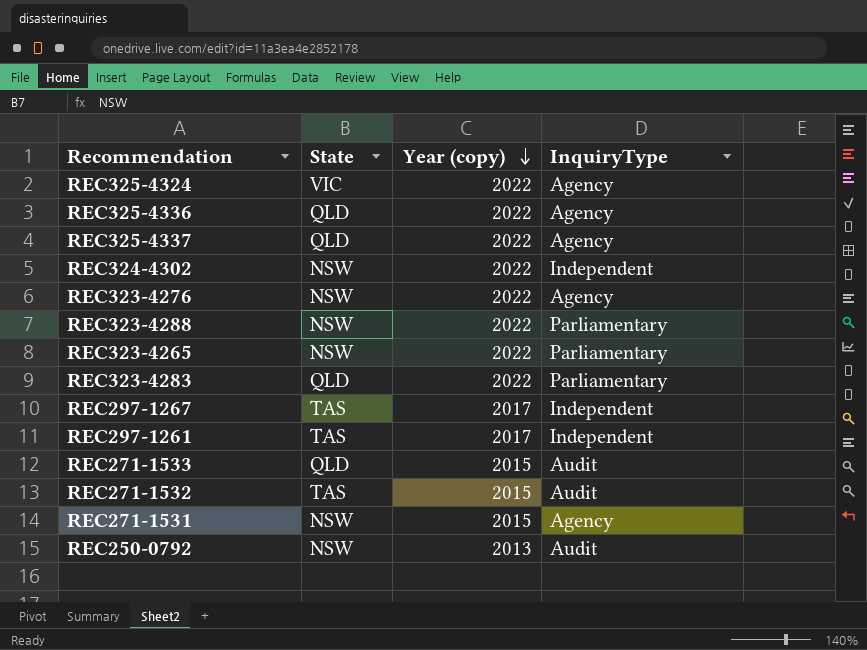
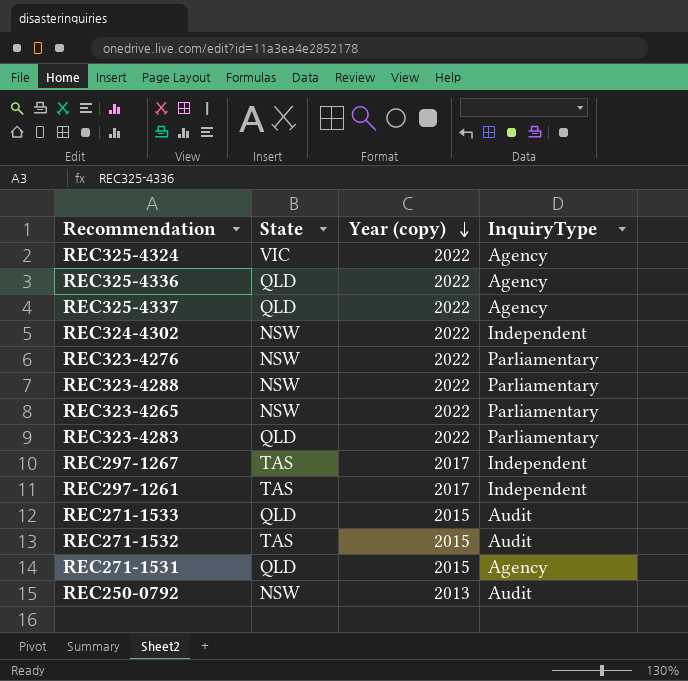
REC323-4276 | InquiryType: Agency -> Parliamentary
REC271-1531 | State: NSW -> QLD

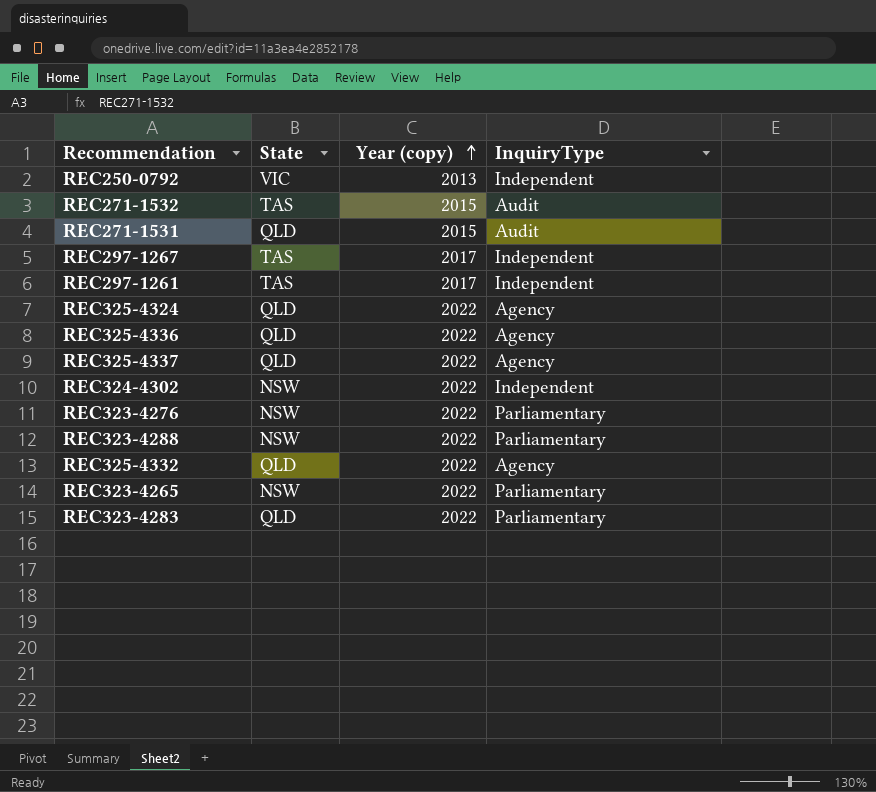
row order: Year (copy) descending -> Year (copy) ascending
row REC271-1533: QLD | 2015 | Audit -> none
REC250-0792 | State: NSW -> VIC
REC250-0792 | InquiryType: Audit -> Independent
REC271-1531 | InquiryType: Agency -> Audit
REC325-4324 | State: VIC -> QLD
row REC325-4332: none -> QLD | 2022 | Agency

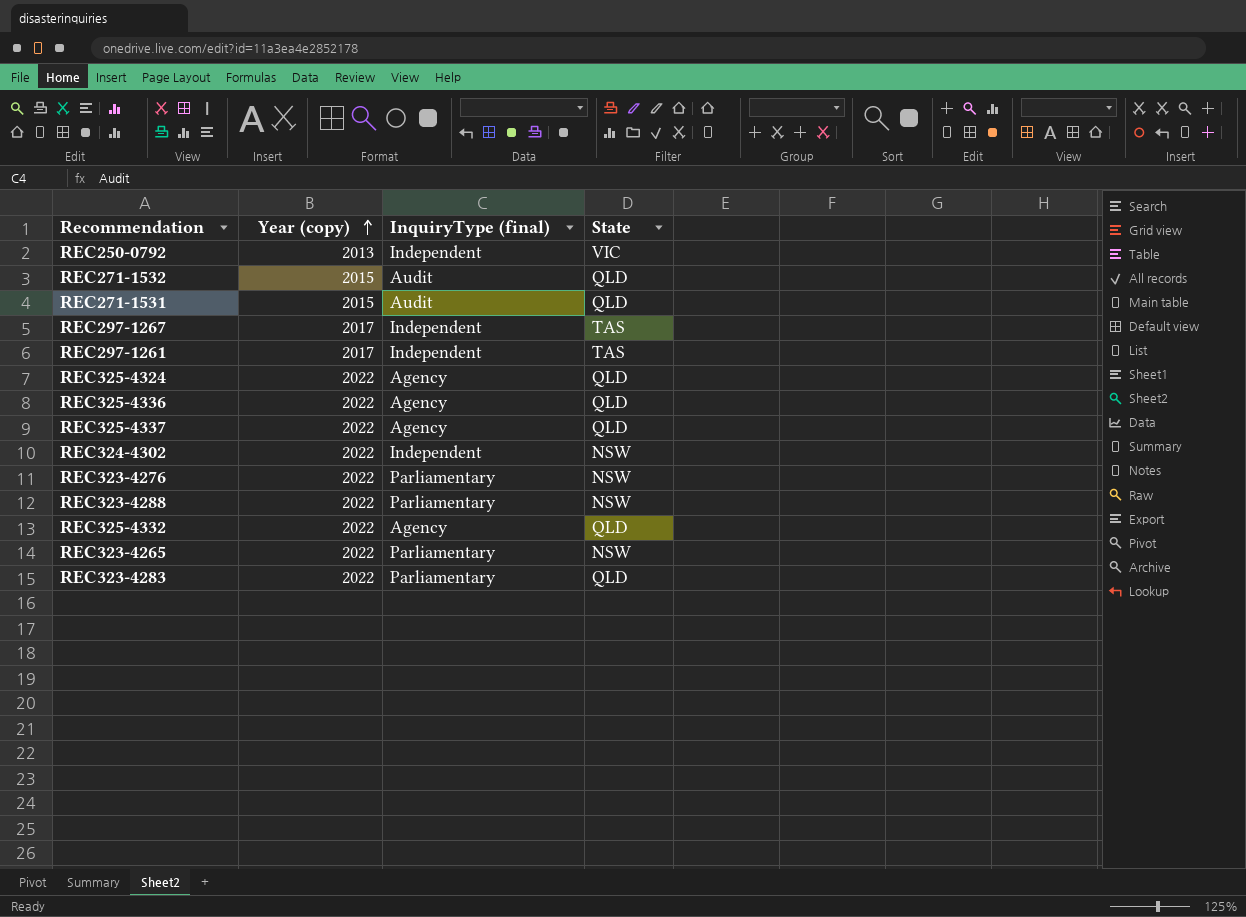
column name: InquiryType -> InquiryType (final)
column State | position: 2 -> 4
REC271-1532 | State: TAS -> QLD

